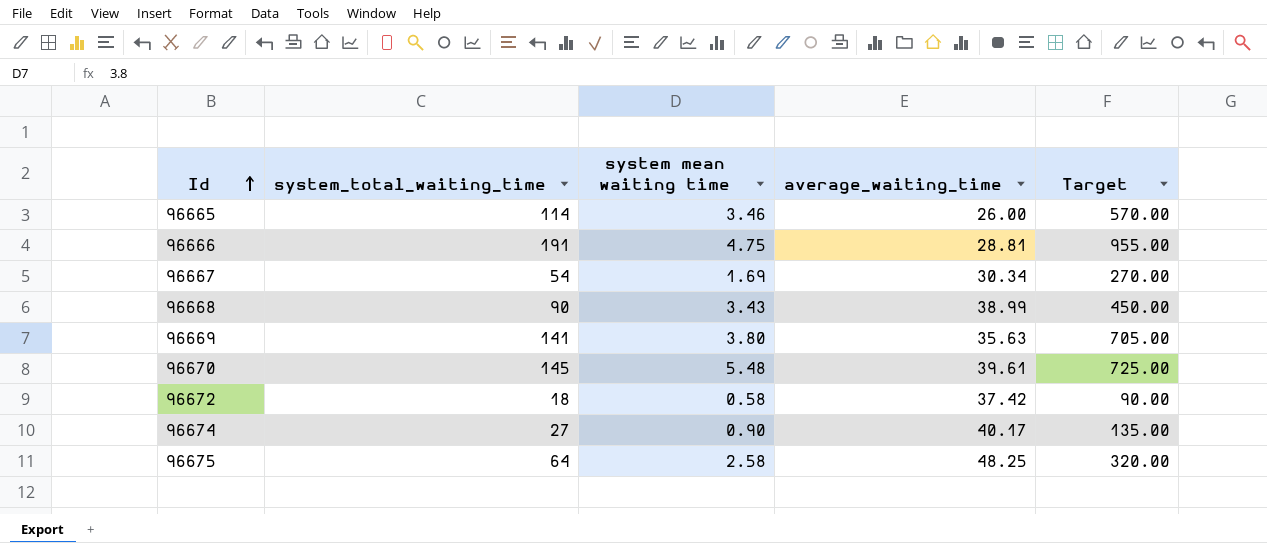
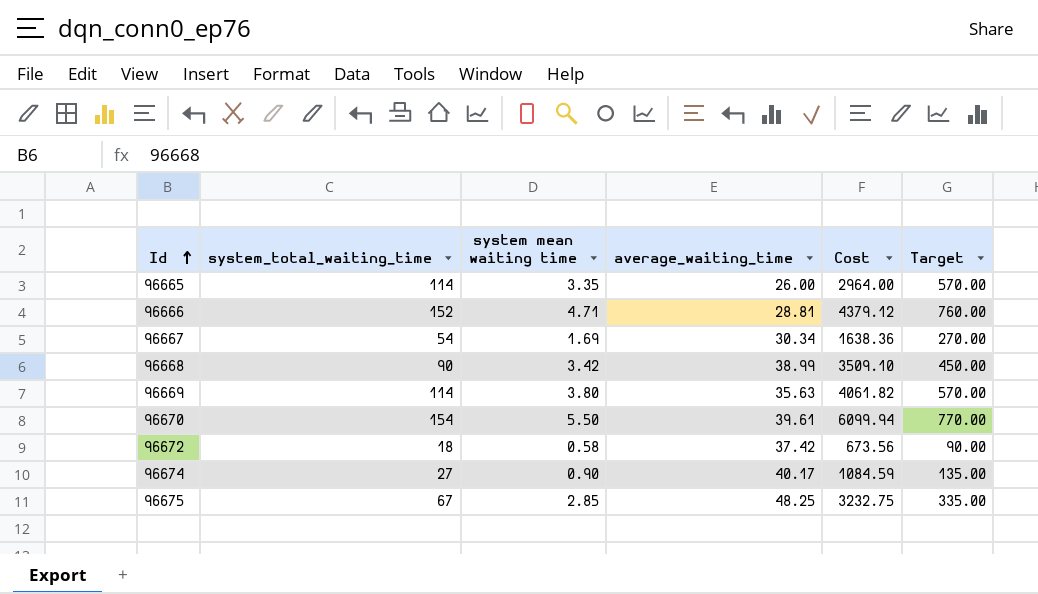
column Cost | formula: none -> [system_total_waiting_time] * [average_waiting_time]
96665 | system mean waiting time: 3.46 -> 3.35
96666 | system_total_waiting_time: 191 -> 152
96666 | system mean waiting time: 4.75 -> 4.71
96666 | Target: 955.00 -> 760.00
96668 | system mean waiting time: 3.43 -> 3.42
96669 | system_total_waiting_time: 141 -> 114
96669 | Target: 705.00 -> 570.00
96670 | system_total_waiting_time: 145 -> 154
96670 | system mean waiting time: 5.48 -> 5.50
96670 | Target: 725.00 -> 770.00
96675 | system_total_waiting_time: 64 -> 67
96675 | system mean waiting time: 2.58 -> 2.85
96675 | Target: 320.00 -> 335.00

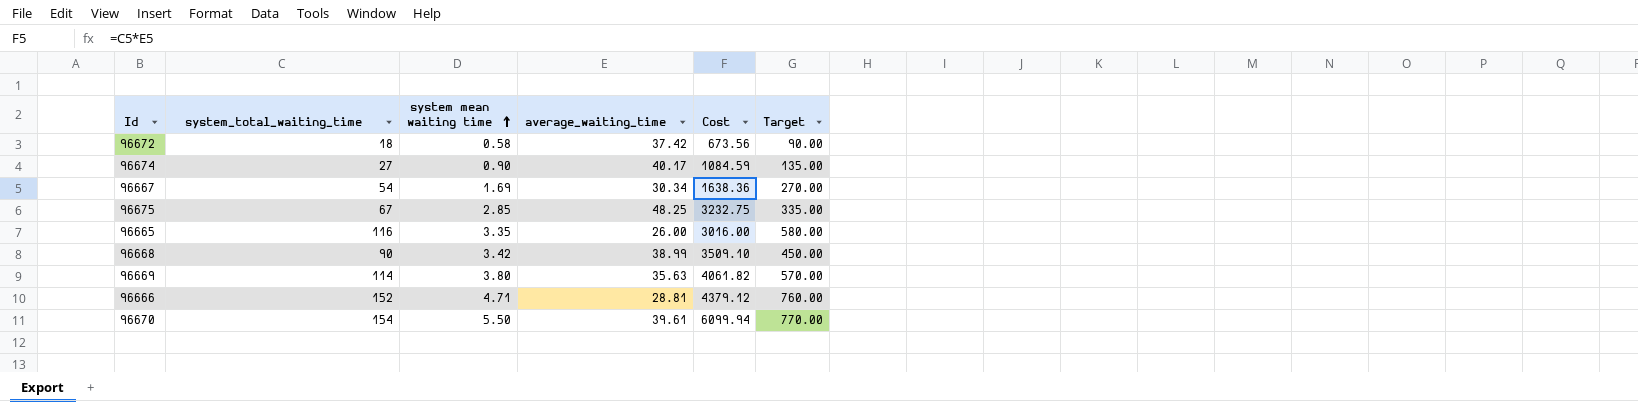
row order: Id ascending -> system mean waiting time ascending
96665 | system_total_waiting_time: 114 -> 116
96665 | Cost: 2964.00 -> 3016.00
96665 | Target: 570.00 -> 580.00

